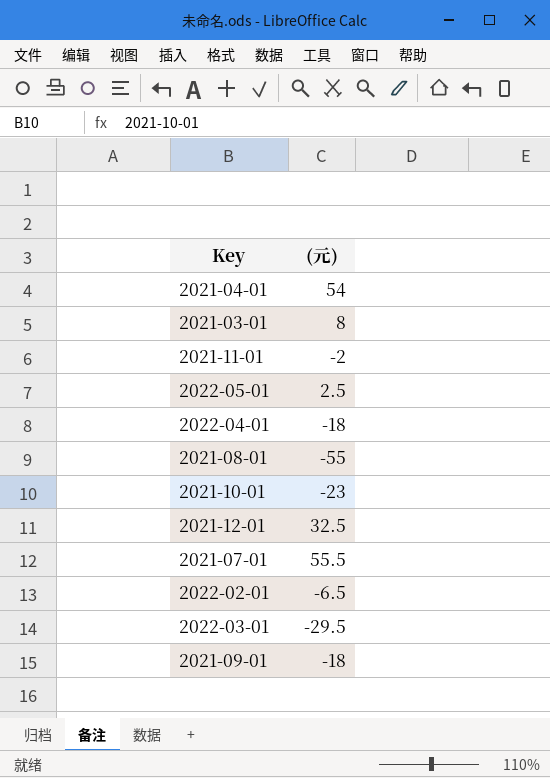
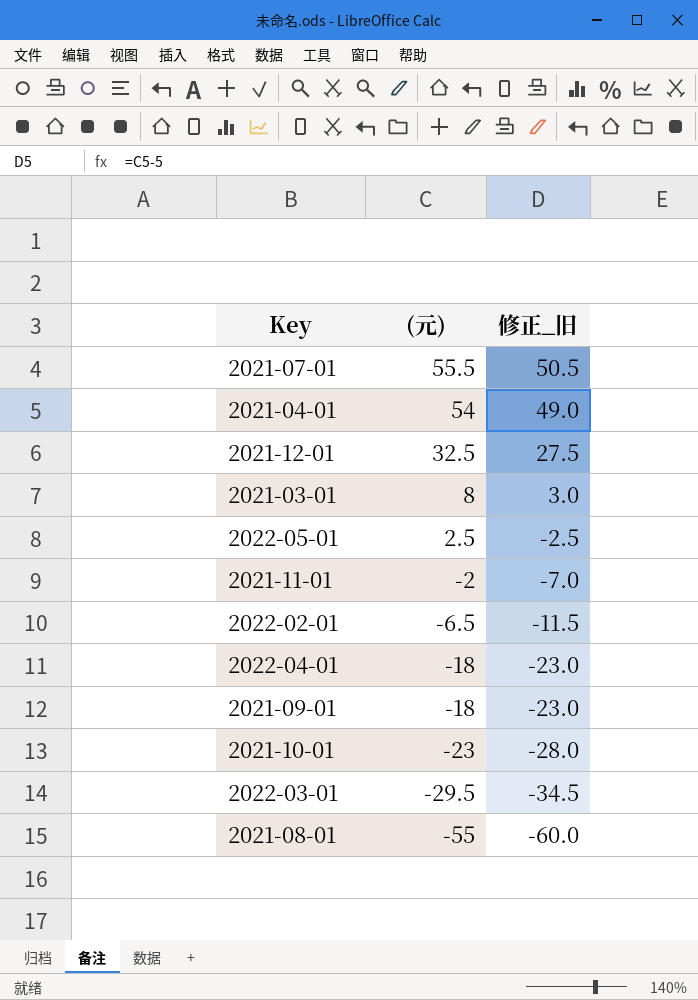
row order: none -> (元) descending
column 修正_旧 | formula: none -> [(元)] - 5

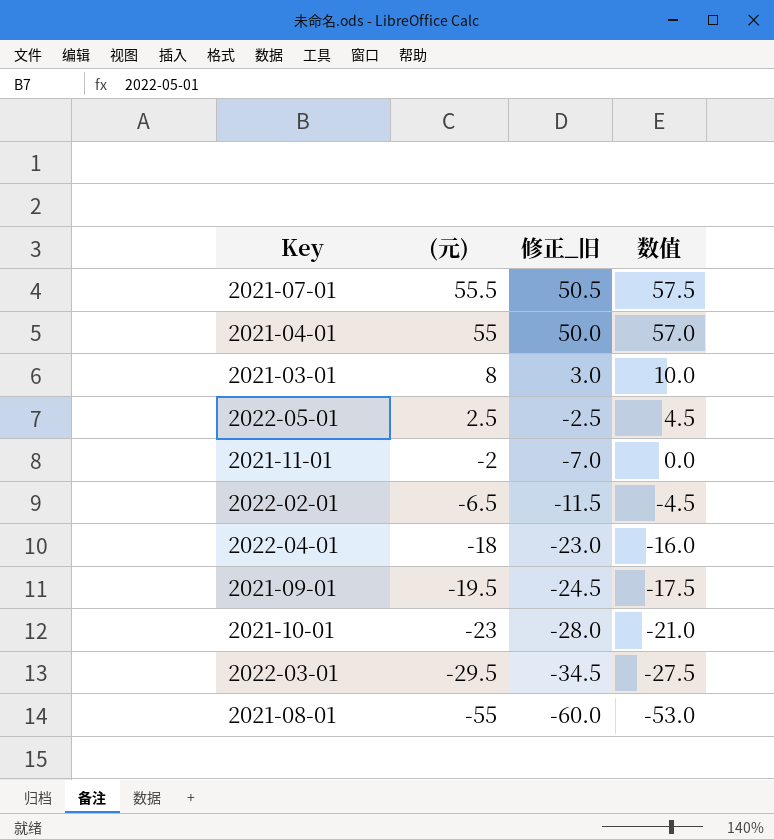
column 数值 | formula: none -> [(元)] + 2
row 2021-12-01: 32.5 | 27.5 -> none
2021-04-01 | (元): 54 -> 55
2021-04-01 | 修正_旧: 49.0 -> 50.0
2021-09-01 | (元): -18 -> -19.5
2021-09-01 | 修正_旧: -23.0 -> -24.5

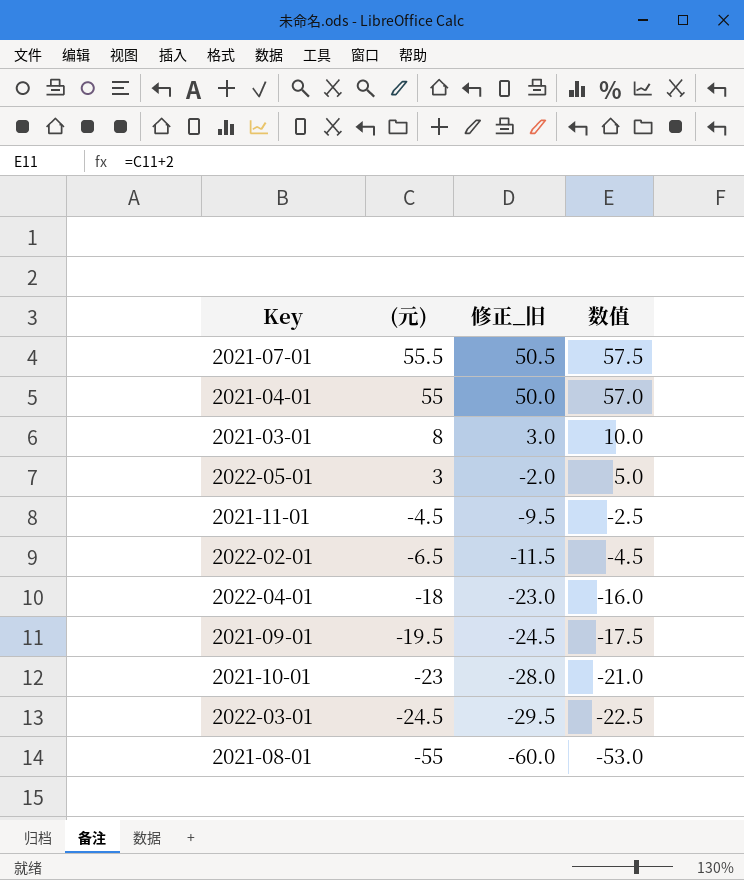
2022-05-01 | (元): 2.5 -> 3
2022-05-01 | 修正_旧: -2.5 -> -2.0
2022-05-01 | 数值: 4.5 -> 5.0
2021-11-01 | (元): -2 -> -4.5
2021-11-01 | 修正_旧: -7.0 -> -9.5
2021-11-01 | 数值: 0.0 -> -2.5
2022-03-01 | (元): -29.5 -> -24.5
2022-03-01 | 修正_旧: -34.5 -> -29.5
2022-03-01 | 数值: -27.5 -> -22.5

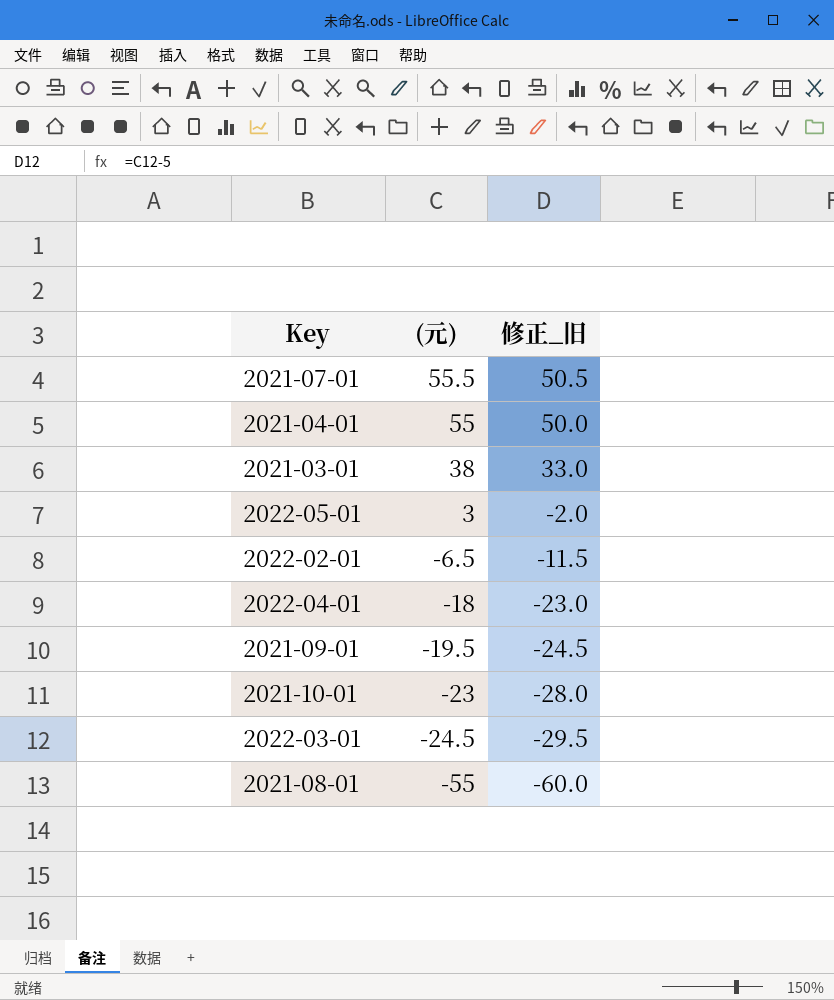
column 数值 | formula: [(元)] + 2 -> none
row 2021-11-01: -4.5 | -9.5 | -2.5 -> none
2021-03-01 | (元): 8 -> 38
2021-03-01 | 修正_旧: 3.0 -> 33.0

